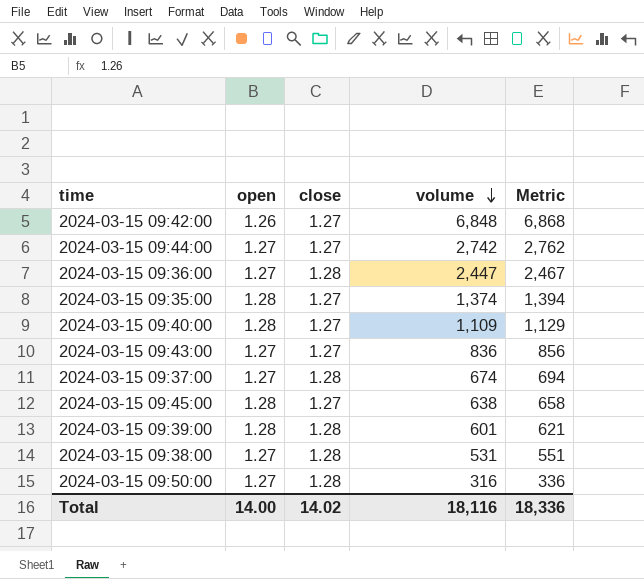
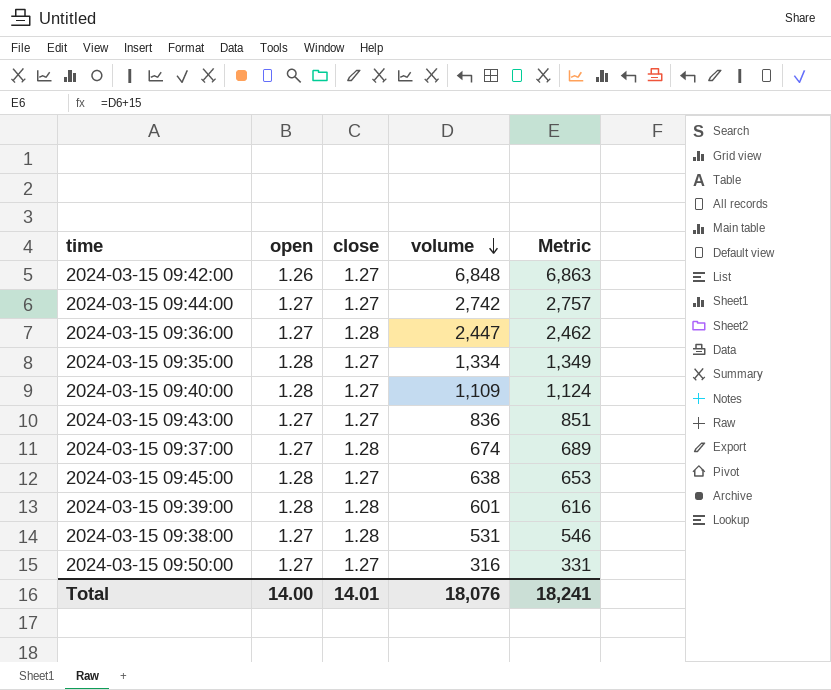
column Metric | formula: [volume] + 20 -> [volume] + 15
2024-03-15 09:35:00 | volume: 1,374 -> 1,334
2024-03-15 09:50:00 | close: 1.28 -> 1.27
Total | close: 14.02 -> 14.01
Total | volume: 18,116 -> 18,076
Total | Metric: 18,336 -> 18,241

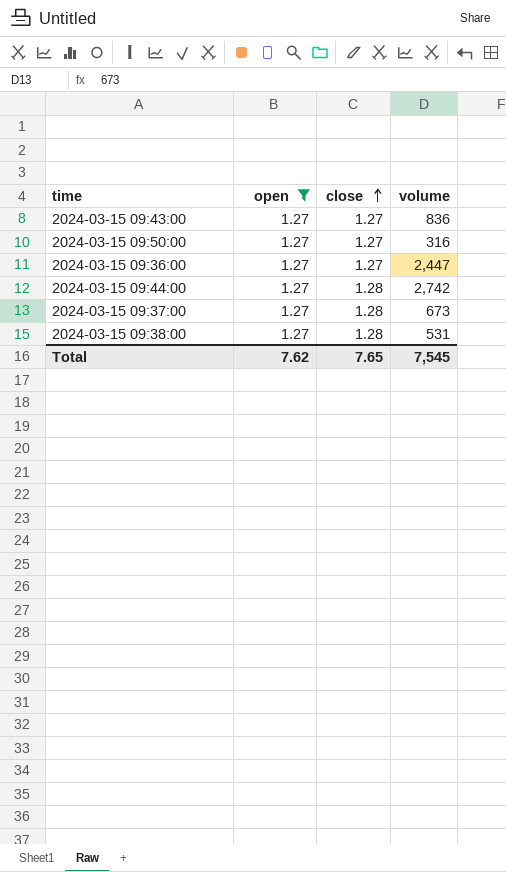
filter: none -> open = 1.27
row order: volume descending -> close ascending
column Metric | formula: [volume] + 15 -> none
2024-03-15 09:36:00 | close: 1.28 -> 1.27
2024-03-15 09:44:00 | close: 1.27 -> 1.28
2024-03-15 09:37:00 | volume: 674 -> 673
Total | open: 14.00 -> 7.62
Total | close: 14.01 -> 7.65
Total | volume: 18,076 -> 7,545

